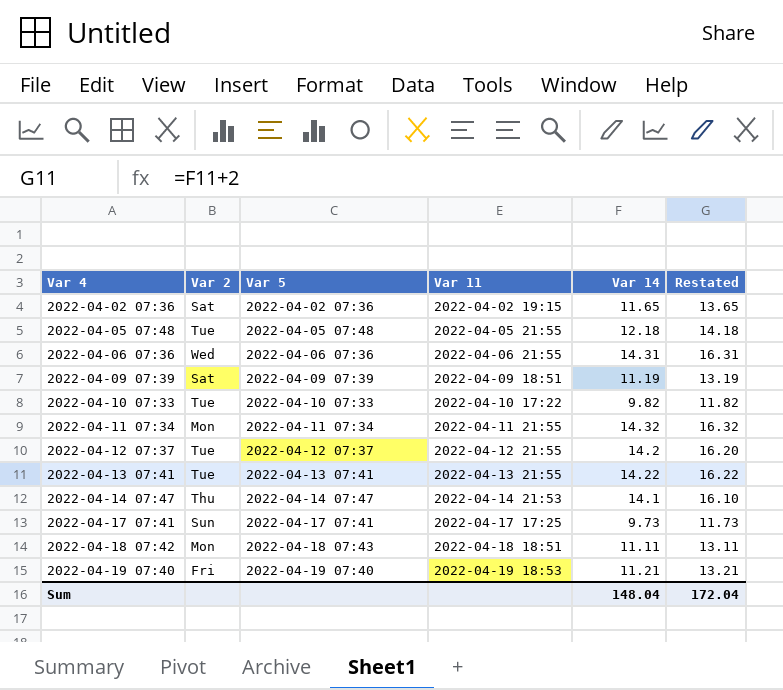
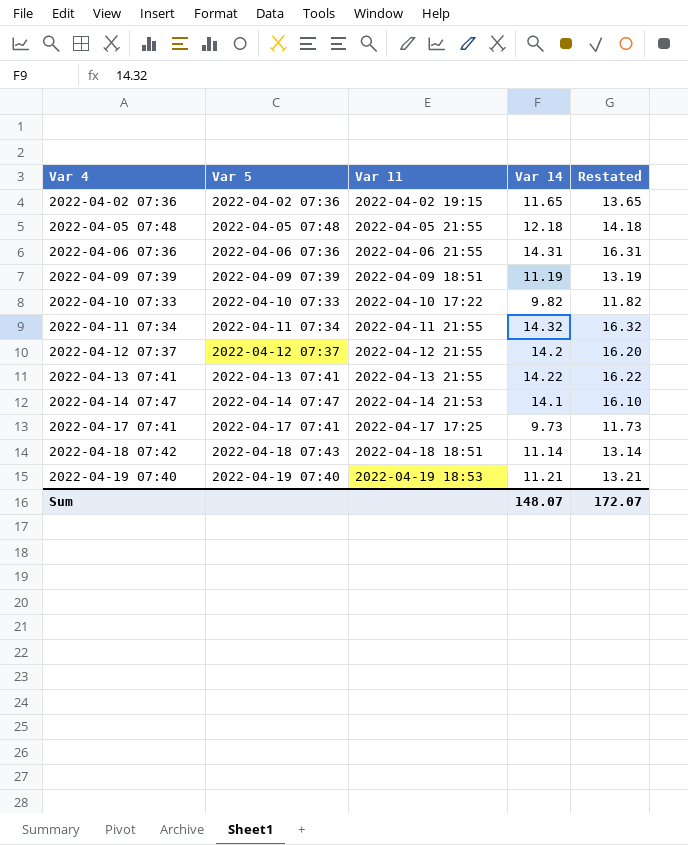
column Var 2 | position: 2 -> none
2022-04-18 07:42 | Var 14: 11.11 -> 11.14
2022-04-18 07:42 | Restated: 13.11 -> 13.14
Sum | Var 14: 148.04 -> 148.07
Sum | Restated: 172.04 -> 172.07

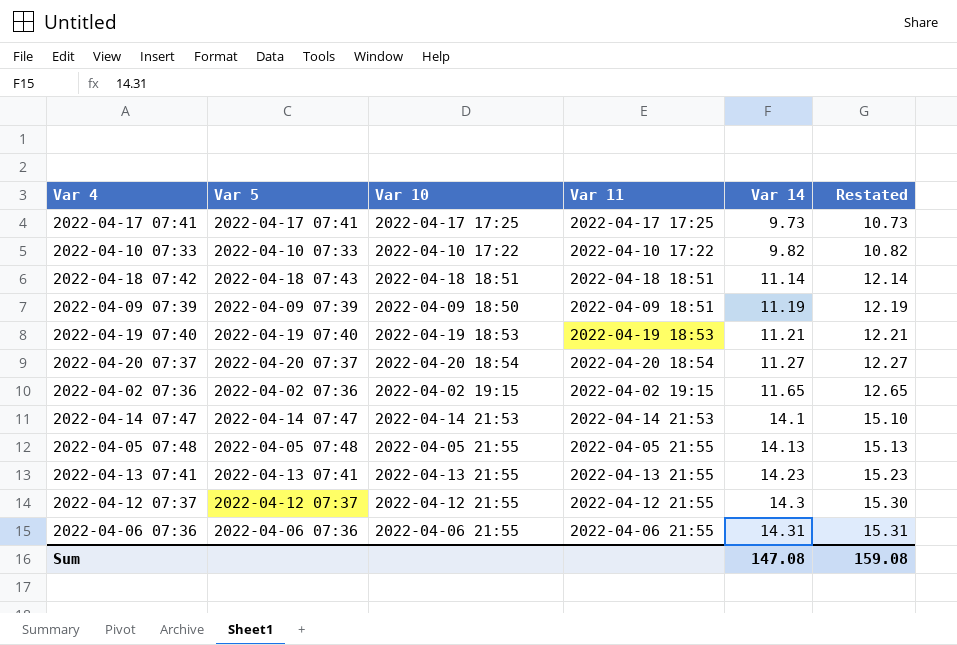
row order: Var 4 ascending -> Var 14 ascending
column Var 10 | position: none -> 3
column Restated | formula: [Var 14] + 2 -> [Var 14] + 1
row 2022-04-11 07:34: 2022-04-11 07:34 | 2022-04-11 21:55 | 14.32 | 16.32 -> none
row 2022-04-20 07:37: none -> 2022-04-20 07:37 | 2022-04-20 18:54 | 2022-04-20 18:54 | 11.27 | 12.27
2022-04-05 07:48 | Var 14: 12.18 -> 14.13
2022-04-13 07:41 | Var 14: 14.22 -> 14.23
2022-04-12 07:37 | Var 14: 14.2 -> 14.3
Sum | Var 14: 148.07 -> 147.08
Sum | Restated: 172.07 -> 159.08

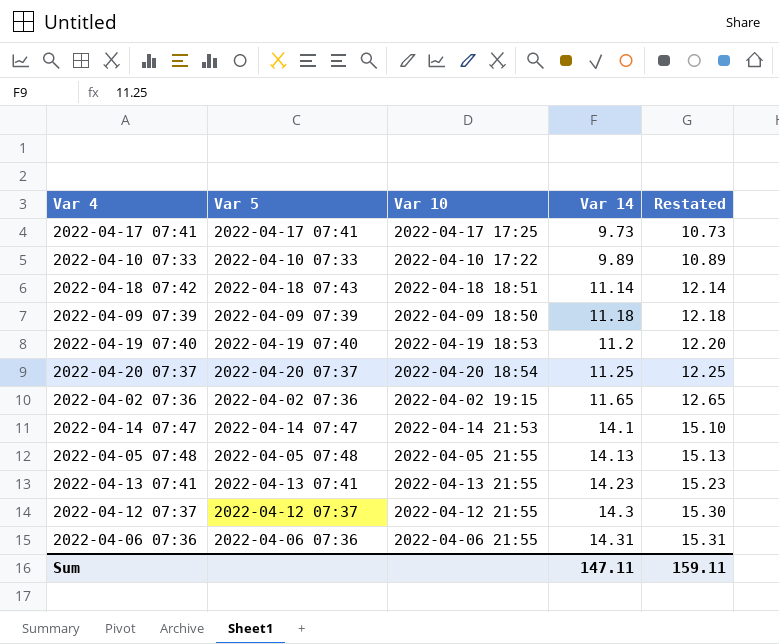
column Var 11 | position: 4 -> none
2022-04-10 07:33 | Var 14: 9.82 -> 9.89
2022-04-10 07:33 | Restated: 10.82 -> 10.89
2022-04-09 07:39 | Var 14: 11.19 -> 11.18
2022-04-09 07:39 | Restated: 12.19 -> 12.18
2022-04-19 07:40 | Var 14: 11.21 -> 11.2
2022-04-19 07:40 | Restated: 12.21 -> 12.20
2022-04-20 07:37 | Var 14: 11.27 -> 11.25
2022-04-20 07:37 | Restated: 12.27 -> 12.25
Sum | Var 14: 147.08 -> 147.11
Sum | Restated: 159.08 -> 159.11

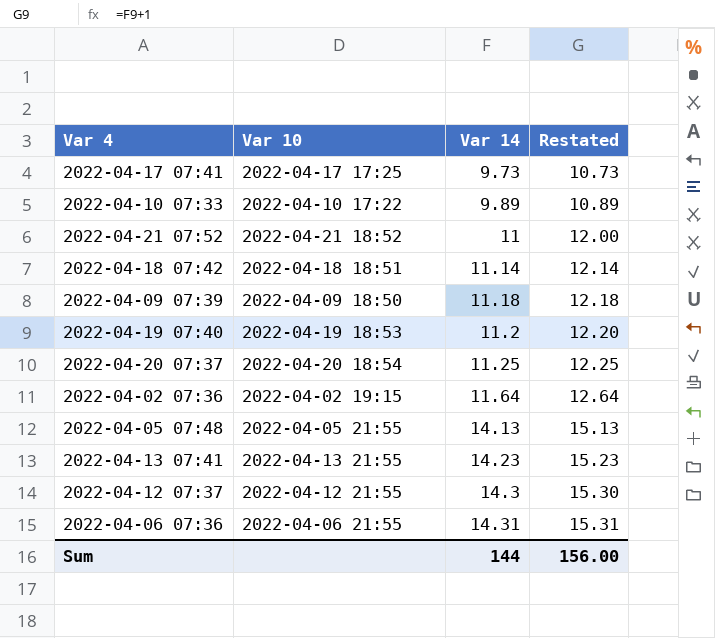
column Var 5 | position: 2 -> none
row 2022-04-14 07:47: 2022-04-14 07:47 | 2022-04-14 21:53 | 14.1 | 15.10 -> none
row 2022-04-21 07:52: none -> 2022-04-21 18:52 | 11 | 12.00
2022-04-02 07:36 | Var 14: 11.65 -> 11.64
2022-04-02 07:36 | Restated: 12.65 -> 12.64
Sum | Var 14: 147.11 -> 144
Sum | Restated: 159.11 -> 156.00

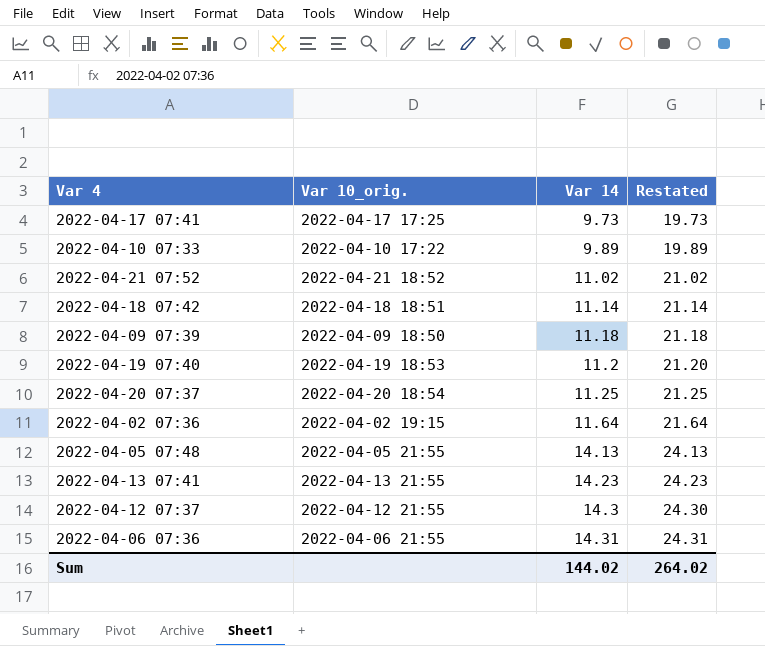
column name: Var 10 -> Var 10_orig.
column Restated | formula: [Var 14] + 1 -> [Var 14] + 10
2022-04-21 07:52 | Var 14: 11 -> 11.02
Sum | Var 14: 144 -> 144.02
Sum | Restated: 156.00 -> 264.02

